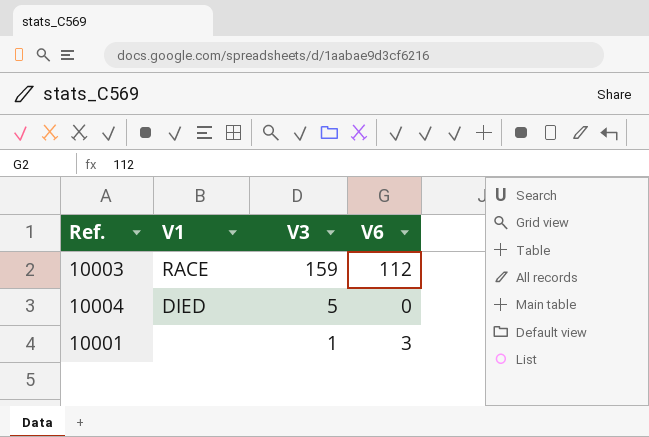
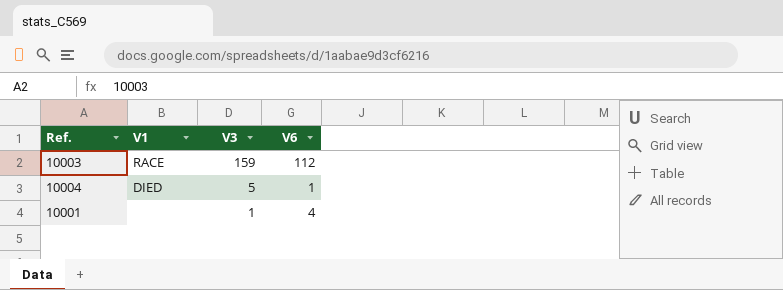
10004 | V6: 0 -> 1
10001 | V6: 3 -> 4

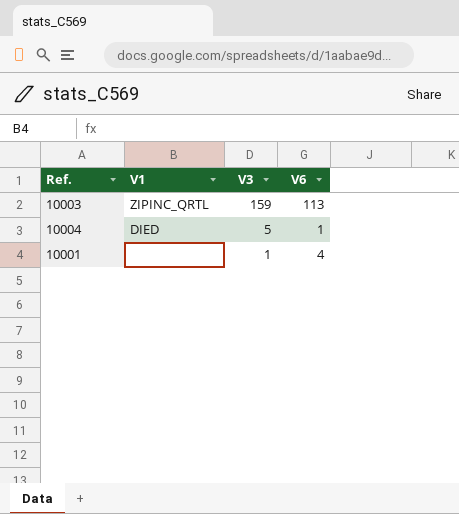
10003 | V1: RACE -> ZIPINC_QRTL
10003 | V6: 112 -> 113

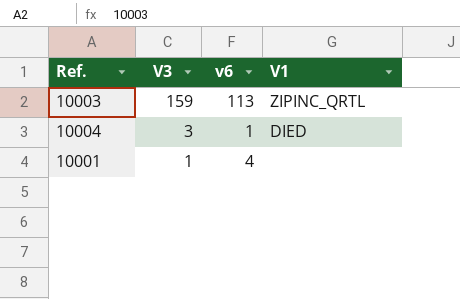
column name: V6 -> v6
column V1 | position: 2 -> 4
10004 | V3: 5 -> 3

